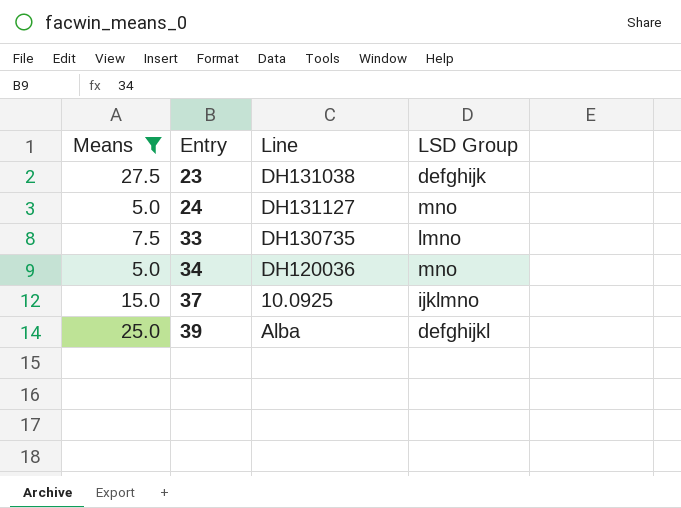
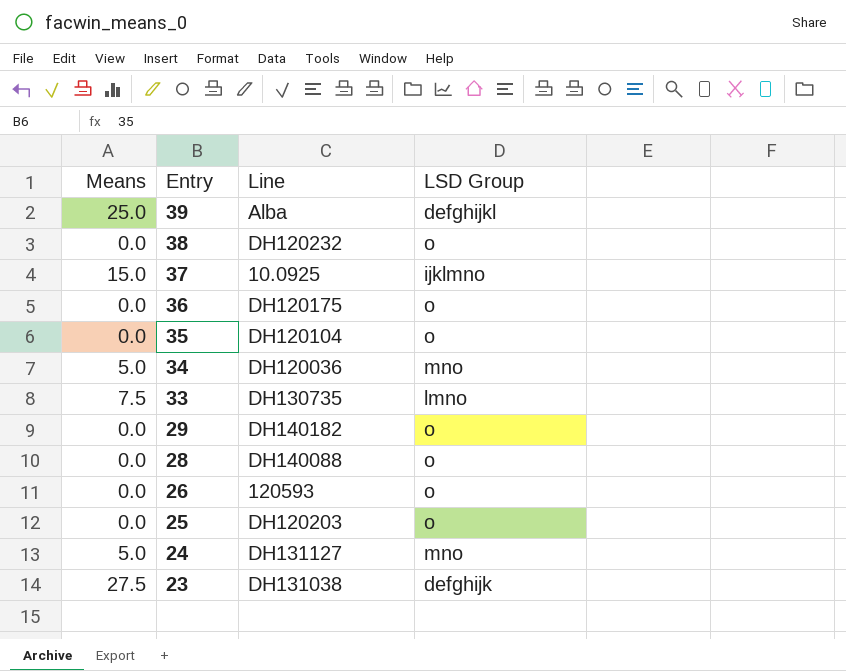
filter: Means != 0.0 -> none
row order: Entry ascending -> Entry descending

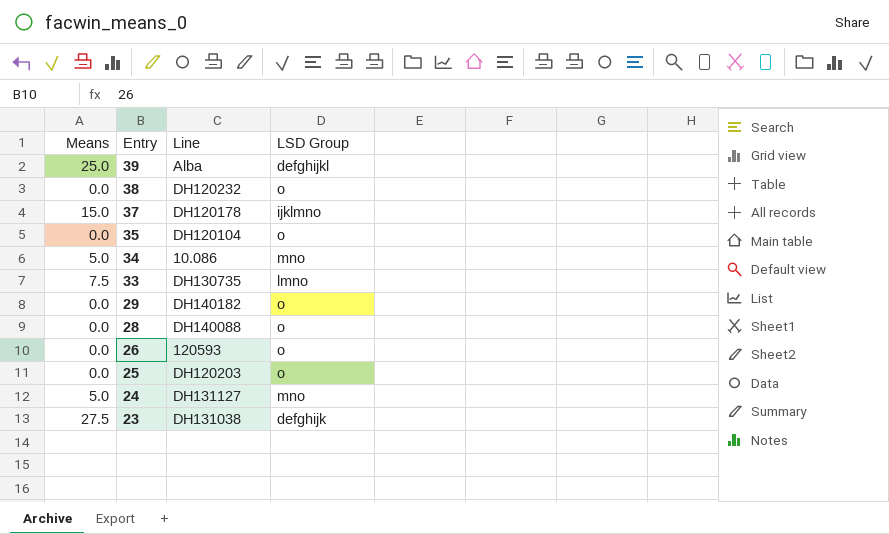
row 36: 0.0 | DH120175 | o -> none
37 | Line: 10.0925 -> DH120178
34 | Line: DH120036 -> 10.086

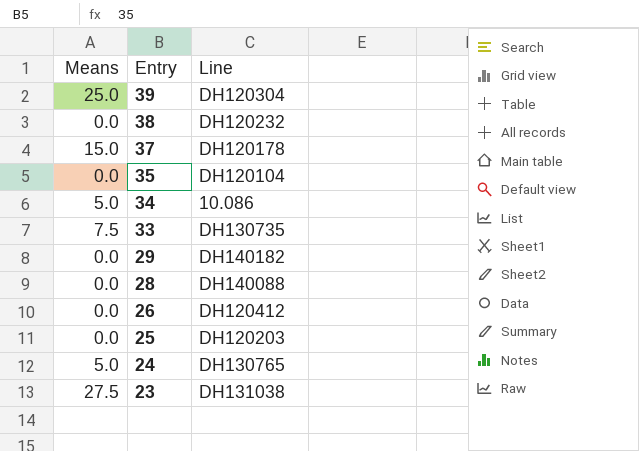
column LSD Group | position: 4 -> none
39 | Line: Alba -> DH120304
26 | Line: 120593 -> DH120412
24 | Line: DH131127 -> DH130765

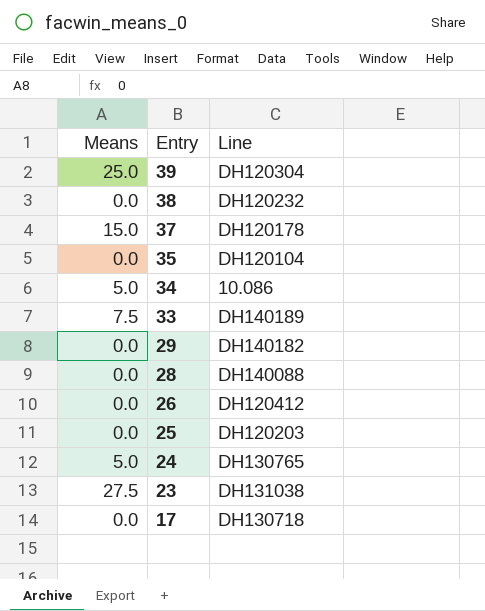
33 | Line: DH130735 -> DH140189
row 17: none -> 0.0 | DH130718

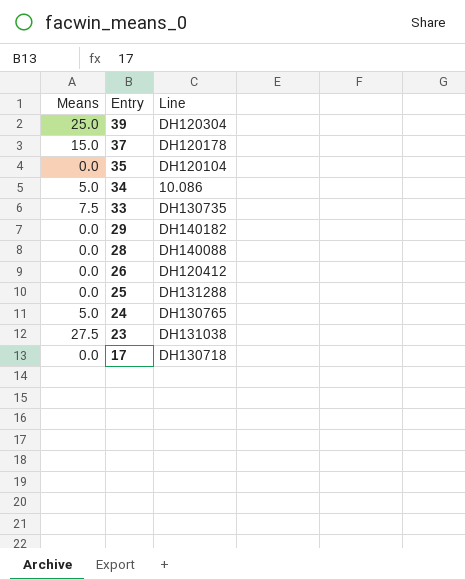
row 38: 0.0 | DH120232 -> none
33 | Line: DH140189 -> DH130735
25 | Line: DH120203 -> DH131288

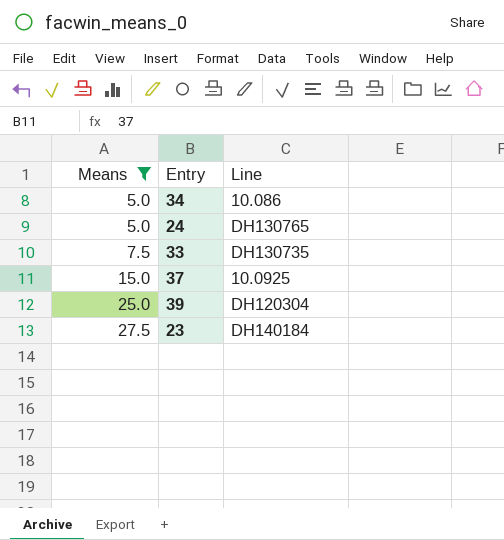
filter: none -> Means != 0.0
row order: Entry descending -> Means ascending
37 | Line: DH120178 -> 10.0925
23 | Line: DH131038 -> DH140184

